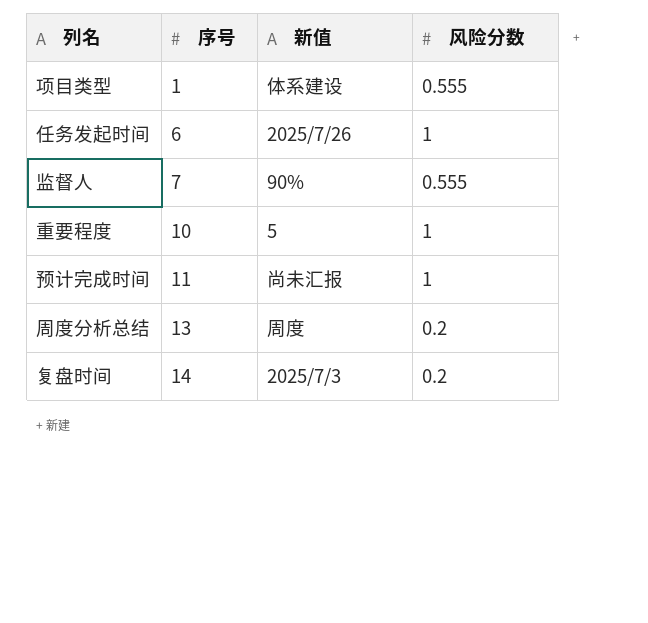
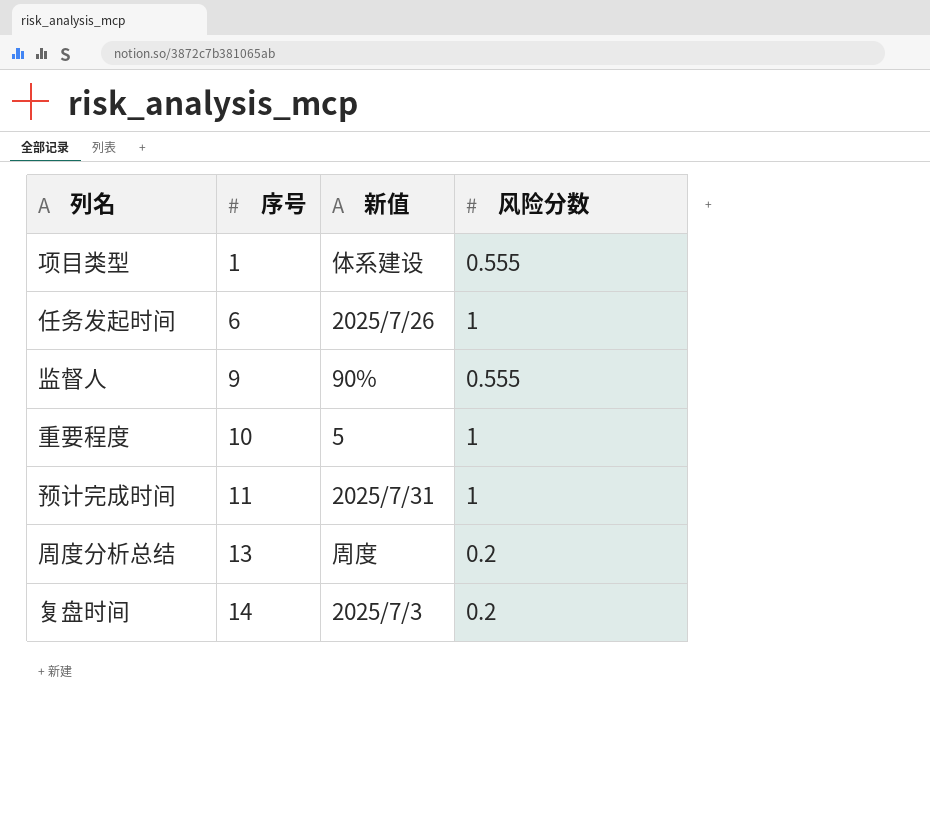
监督人 | 序号: 7 -> 9
预计完成时间 | 新值: 尚未汇报 -> 2025/7/31

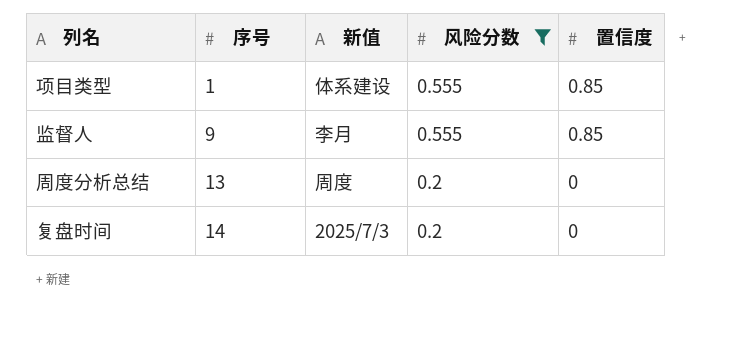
filter: none -> 风险分数 != 1
column 置信度 | position: none -> 5
监督人 | 新值: 90% -> 李月

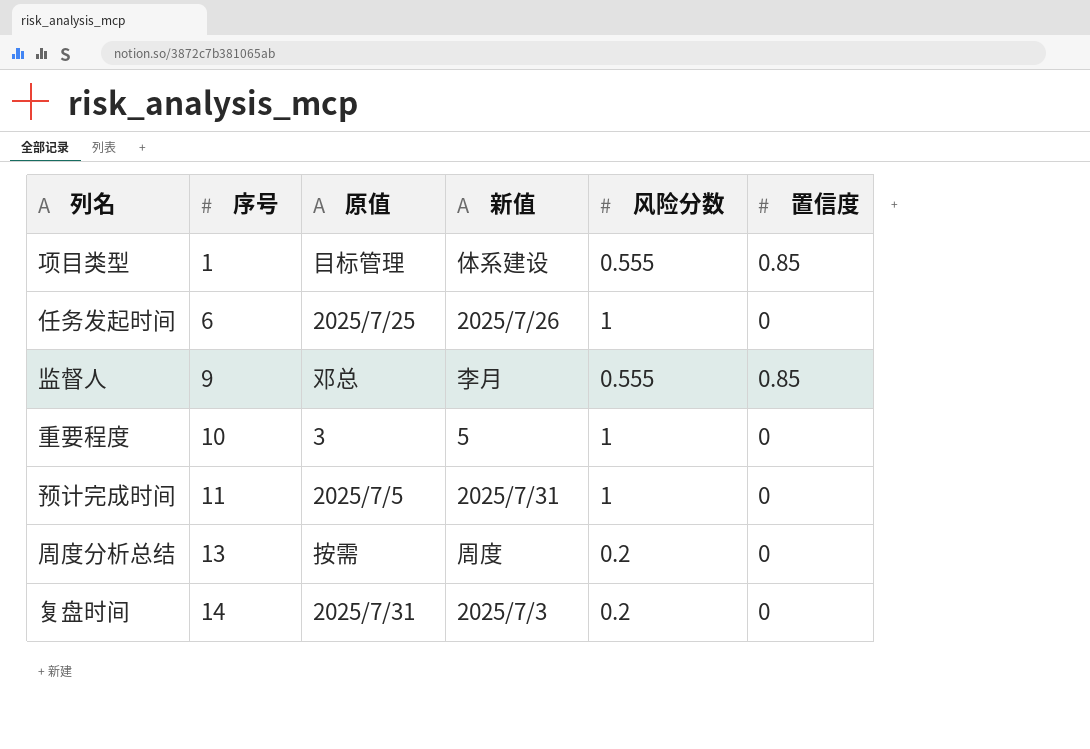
filter: 风险分数 != 1 -> none
column 原值 | position: none -> 3

